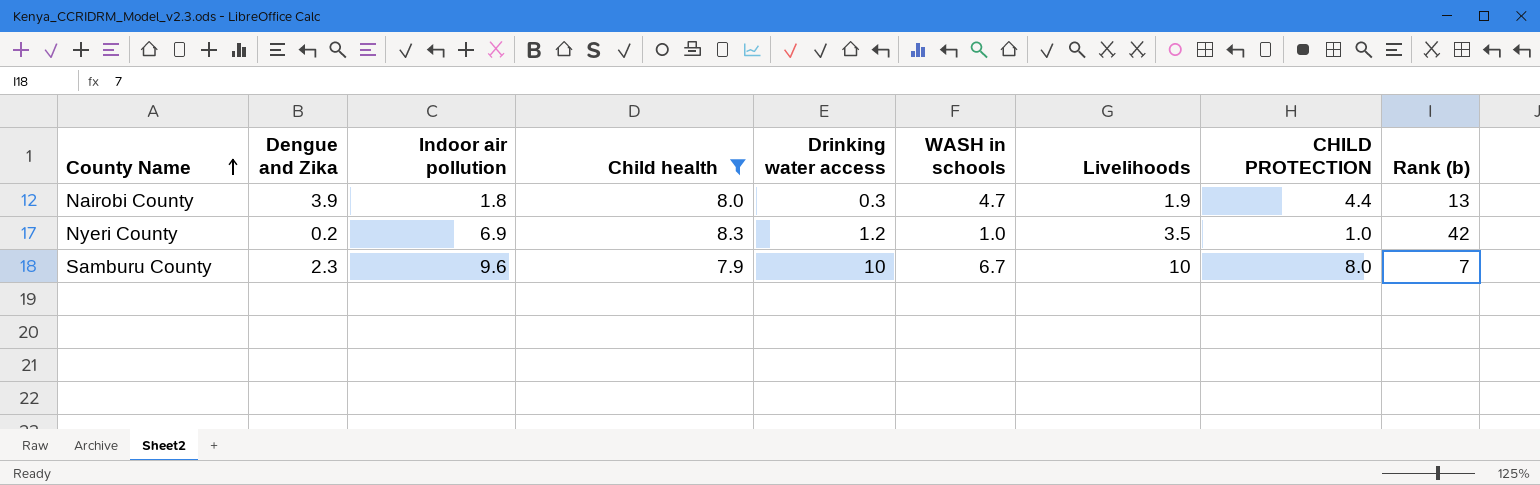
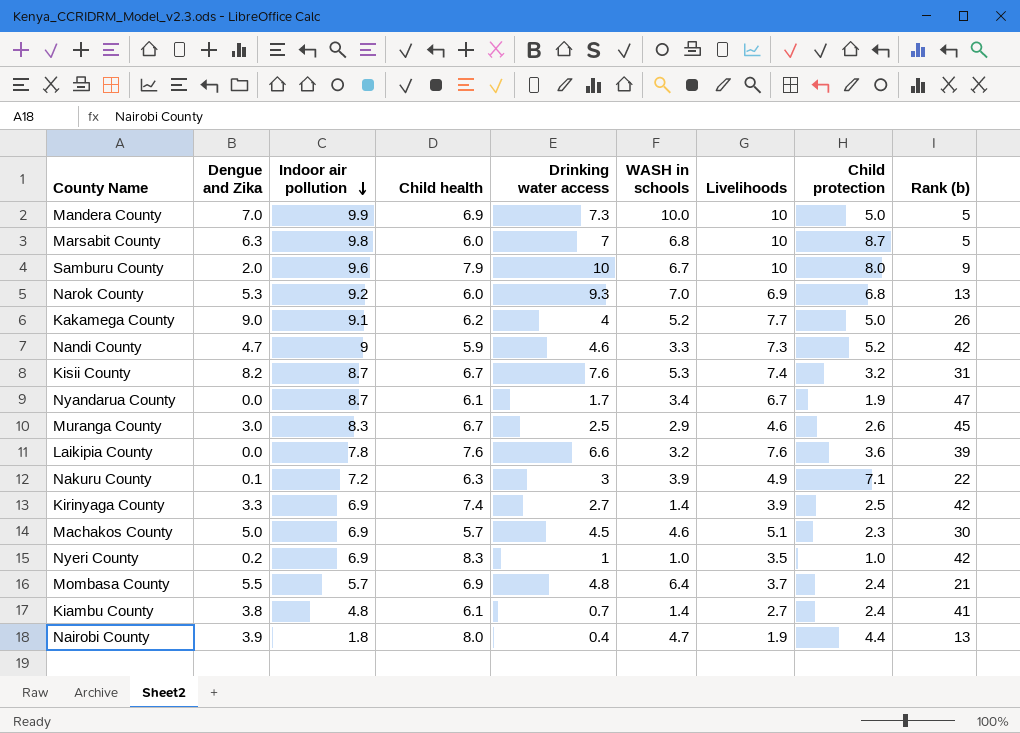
filter: Child health >= 7.9 -> none
row order: County Name ascending -> Indoor air pollution descending
column name: CHILD PROTECTION -> Child protection
Samburu County | Dengue and Zika: 2.3 -> 2.0
Samburu County | Rank (b): 7 -> 9
Nyeri County | Drinking water access: 1.2 -> 1
Nairobi County | Drinking water access: 0.3 -> 0.4

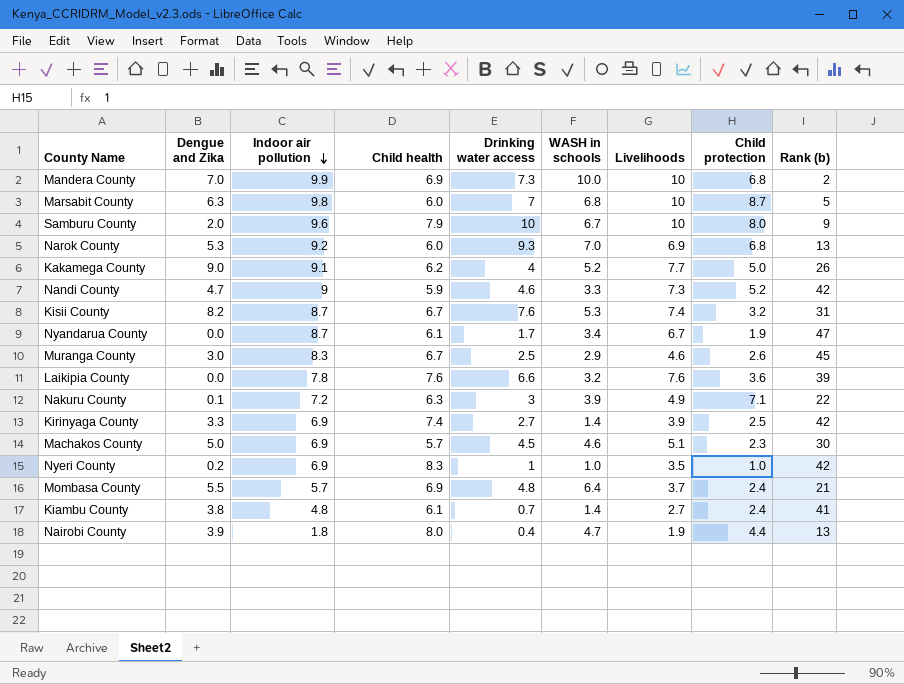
Mandera County | Child protection: 5.0 -> 6.8
Mandera County | Rank (b): 5 -> 2

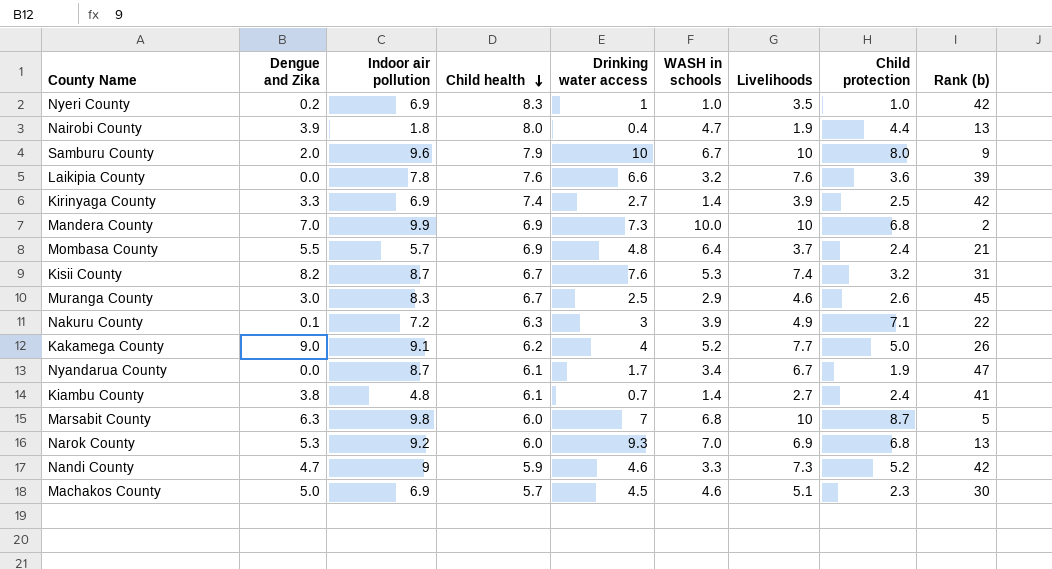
row order: Indoor air pollution descending -> Child health descending

